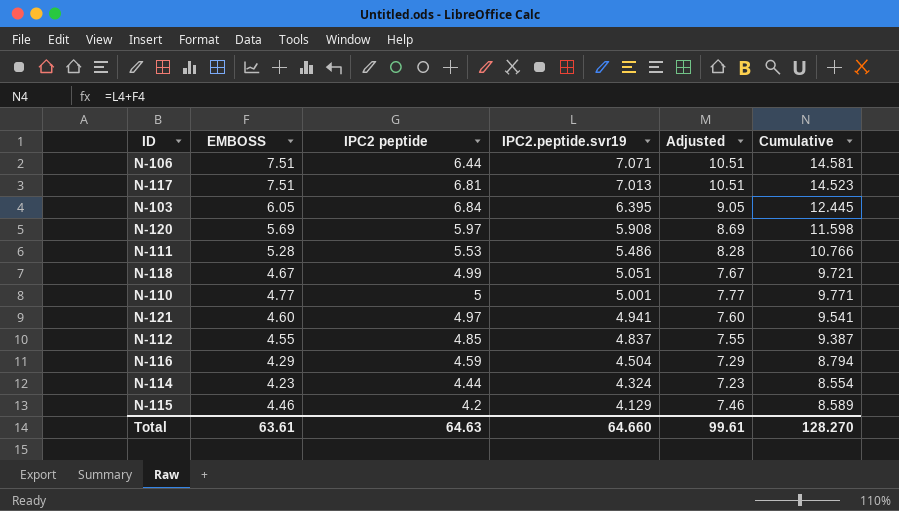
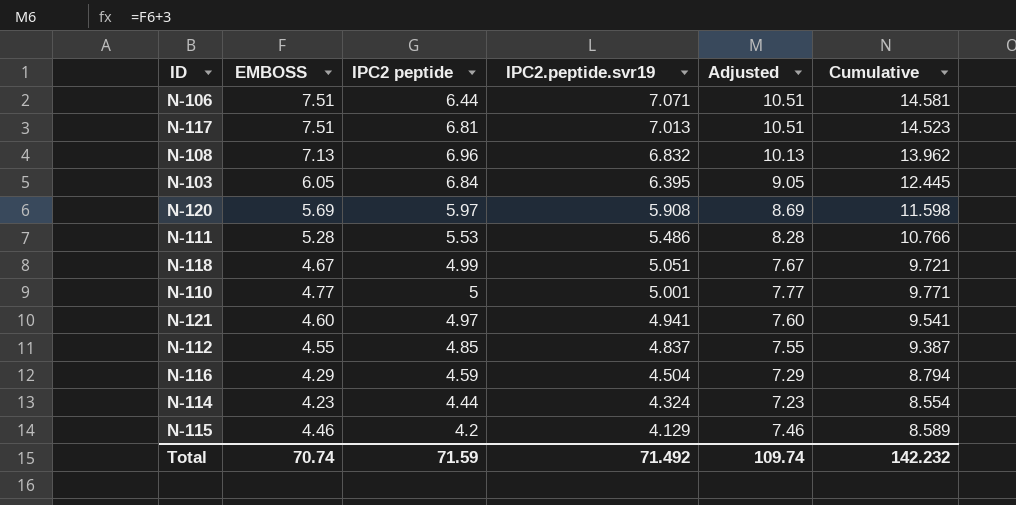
row N-108: none -> 7.13 | 6.96 | 6.832 | 10.13 | 13.962
Total | EMBOSS: 63.61 -> 70.74
Total | IPC2 peptide: 64.63 -> 71.59
Total | IPC2.peptide.svr19: 64.660 -> 71.492
Total | Adjusted: 99.61 -> 109.74
Total | Cumulative: 128.270 -> 142.232

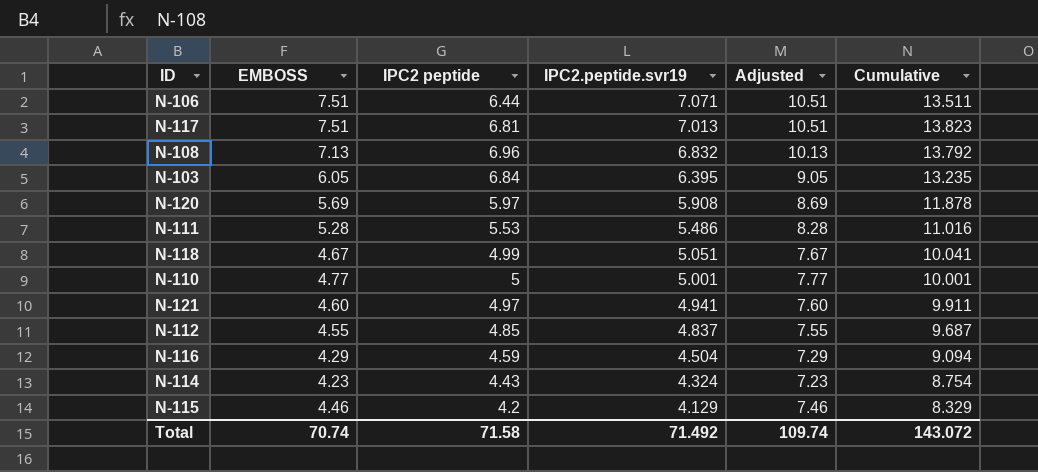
column Cumulative | formula: [EMBOSS] + [IPC2.peptide.svr19] -> [IPC2 peptide] + [IPC2.peptide.svr19]
N-114 | IPC2 peptide: 4.44 -> 4.43
Total | IPC2 peptide: 71.59 -> 71.58
Total | Cumulative: 142.232 -> 143.072

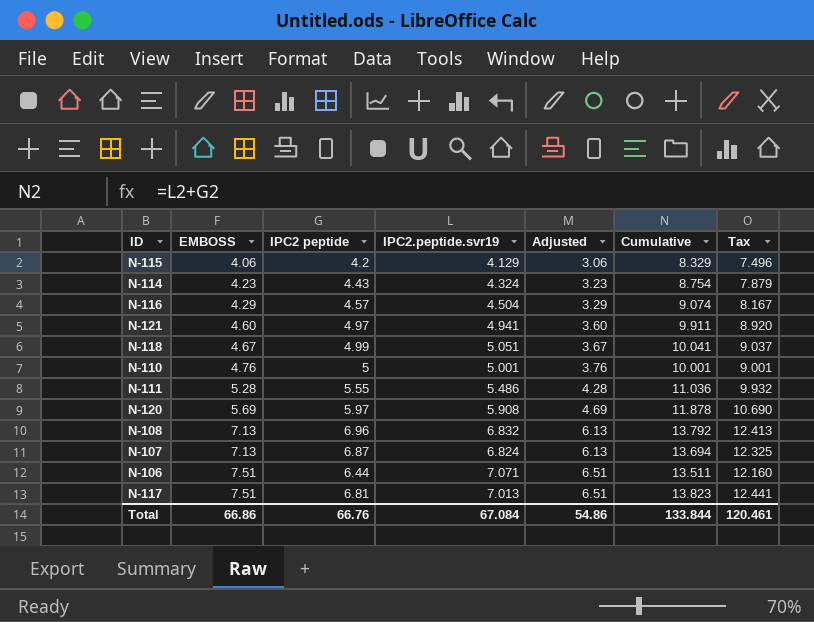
row order: IPC2.peptide.svr19 descending -> EMBOSS ascending
column Adjusted | formula: [EMBOSS] + 3 -> [EMBOSS] - 1
column Tax | formula: none -> [Cumulative] * 0.9
row N-103: 6.05 | 6.84 | 6.395 | 9.05 | 13.235 -> none
row N-112: 4.55 | 4.85 | 4.837 | 7.55 | 9.687 -> none
N-115 | EMBOSS: 4.46 -> 4.06
N-116 | IPC2 peptide: 4.59 -> 4.57
N-116 | Cumulative: 9.094 -> 9.074
N-110 | EMBOSS: 4.77 -> 4.76
N-111 | IPC2 peptide: 5.53 -> 5.55
N-111 | Cumulative: 11.016 -> 11.036
row N-107: none -> 7.13 | 6.87 | 6.824 | 6.13 | 13.694 | 12.325
Total | EMBOSS: 70.74 -> 66.86
Total | IPC2 peptide: 71.58 -> 66.76
Total | IPC2.peptide.svr19: 71.492 -> 67.084
Total | Adjusted: 109.74 -> 54.86
Total | Cumulative: 143.072 -> 133.844

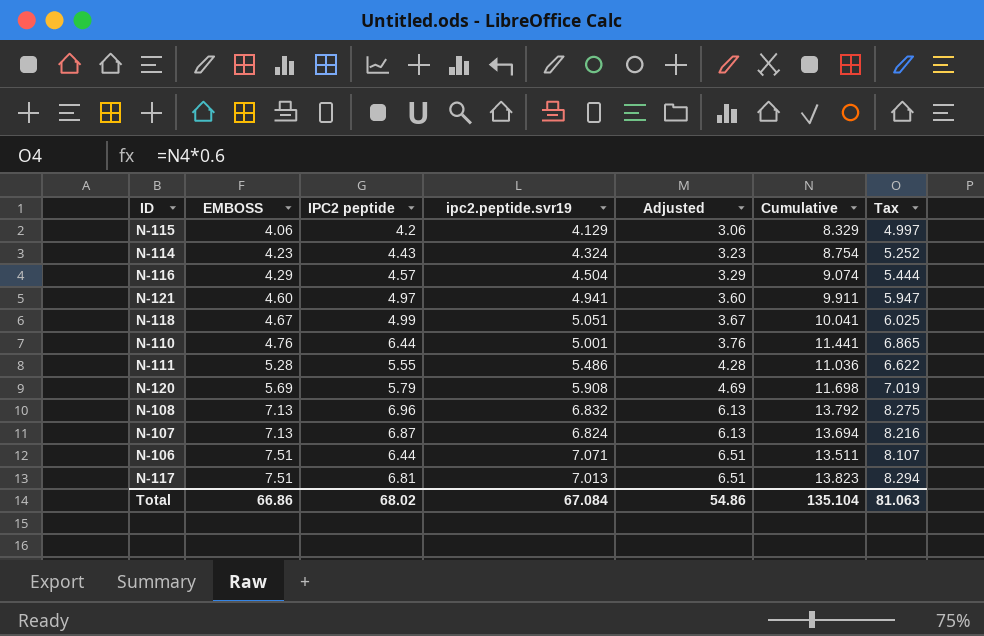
column name: IPC2.peptide.svr19 -> ipc2.peptide.svr19
column Tax | formula: [Cumulative] * 0.9 -> [Cumulative] * 0.6
N-110 | IPC2 peptide: 5 -> 6.44
N-110 | Cumulative: 10.001 -> 11.441
N-120 | IPC2 peptide: 5.97 -> 5.79
N-120 | Cumulative: 11.878 -> 11.698
Total | IPC2 peptide: 66.76 -> 68.02
Total | Cumulative: 133.844 -> 135.104
Total | Tax: 120.461 -> 81.063

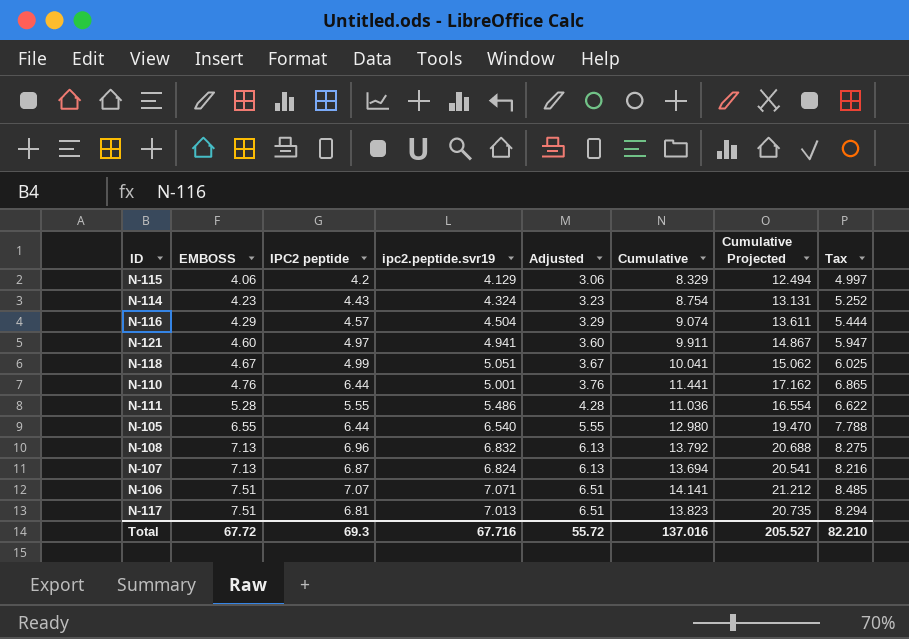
column Cumulative Projected | formula: none -> [Cumulative] * 1.5
row N-120: 5.69 | 5.79 | 5.908 | 4.69 | 11.698 | 7.019 -> none
row N-105: none -> 6.55 | 6.44 | 6.540 | 5.55 | 12.980 | 19.470 | 7.788
N-106 | IPC2 peptide: 6.44 -> 7.07
N-106 | Cumulative: 13.511 -> 14.141
N-106 | Tax: 8.107 -> 8.485
Total | EMBOSS: 66.86 -> 67.72
Total | IPC2 peptide: 68.02 -> 69.3
Total | ipc2.peptide.svr19: 67.084 -> 67.716
Total | Adjusted: 54.86 -> 55.72
Total | Cumulative: 135.104 -> 137.016
Total | Tax: 81.063 -> 82.210

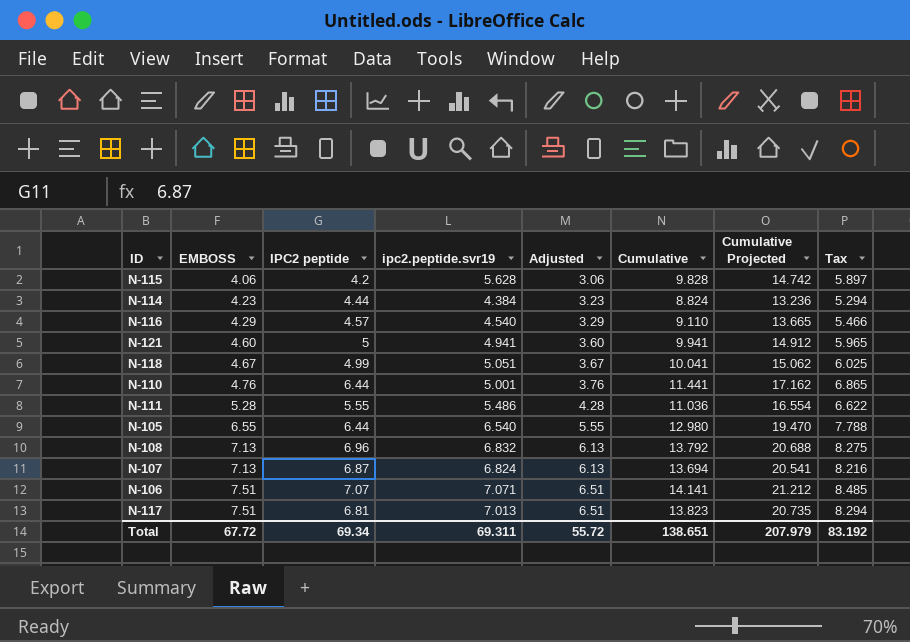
N-115 | ipc2.peptide.svr19: 4.129 -> 5.628
N-115 | Cumulative: 8.329 -> 9.828
N-115 | Cumulative Projected: 12.494 -> 14.742
N-115 | Tax: 4.997 -> 5.897
N-114 | IPC2 peptide: 4.43 -> 4.44
N-114 | ipc2.peptide.svr19: 4.324 -> 4.384
N-114 | Cumulative: 8.754 -> 8.824
N-114 | Cumulative Projected: 13.131 -> 13.236
N-114 | Tax: 5.252 -> 5.294
N-116 | ipc2.peptide.svr19: 4.504 -> 4.540
N-116 | Cumulative: 9.074 -> 9.110
N-116 | Cumulative Projected: 13.611 -> 13.665
N-116 | Tax: 5.444 -> 5.466
N-121 | IPC2 peptide: 4.97 -> 5
N-121 | Cumulative: 9.911 -> 9.941
N-121 | Cumulative Projected: 14.867 -> 14.912
N-121 | Tax: 5.947 -> 5.965
Total | IPC2 peptide: 69.3 -> 69.34
Total | ipc2.peptide.svr19: 67.716 -> 69.311
Total | Cumulative: 137.016 -> 138.651
Total | Cumulative Projected: 205.527 -> 207.979
Total | Tax: 82.210 -> 83.192

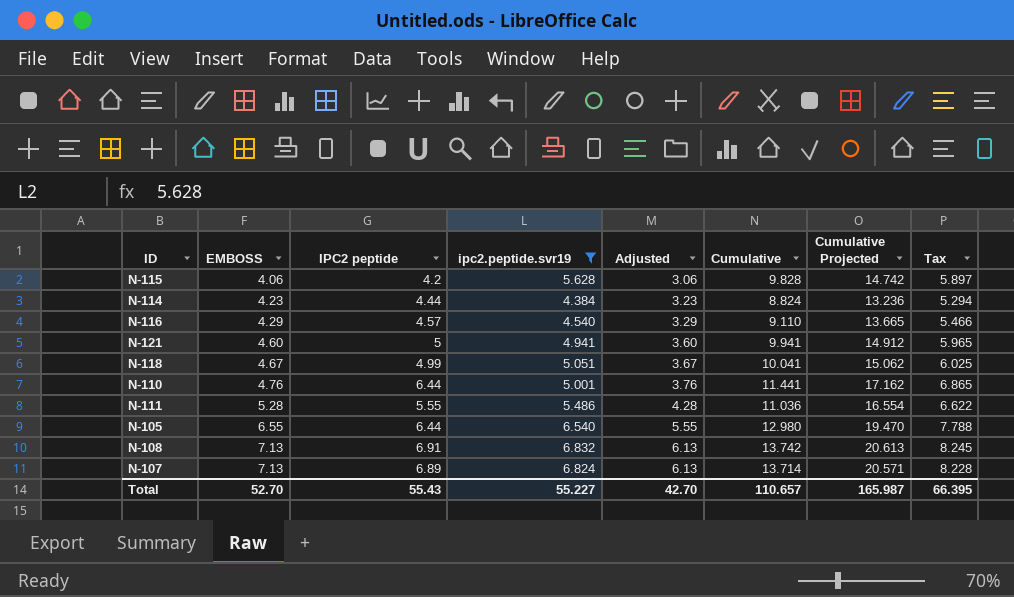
filter: none -> ipc2.peptide.svr19 <= 6.832
N-108 | IPC2 peptide: 6.96 -> 6.91
N-108 | Cumulative: 13.792 -> 13.742
N-108 | Cumulative Projected: 20.688 -> 20.613
N-108 | Tax: 8.275 -> 8.245
N-107 | IPC2 peptide: 6.87 -> 6.89
N-107 | Cumulative: 13.694 -> 13.714
N-107 | Cumulative Projected: 20.541 -> 20.571
N-107 | Tax: 8.216 -> 8.228
Total | EMBOSS: 67.72 -> 52.70
Total | IPC2 peptide: 69.34 -> 55.43
Total | ipc2.peptide.svr19: 69.311 -> 55.227
Total | Adjusted: 55.72 -> 42.70
Total | Cumulative: 138.651 -> 110.657
Total | Cumulative Projected: 207.979 -> 165.987
Total | Tax: 83.192 -> 66.395

